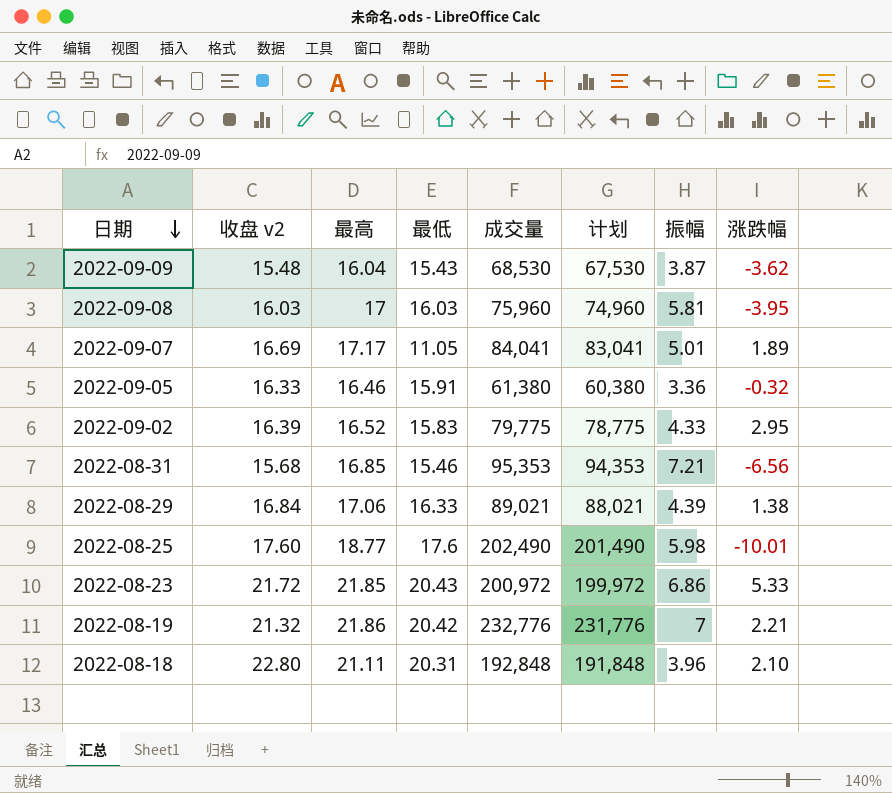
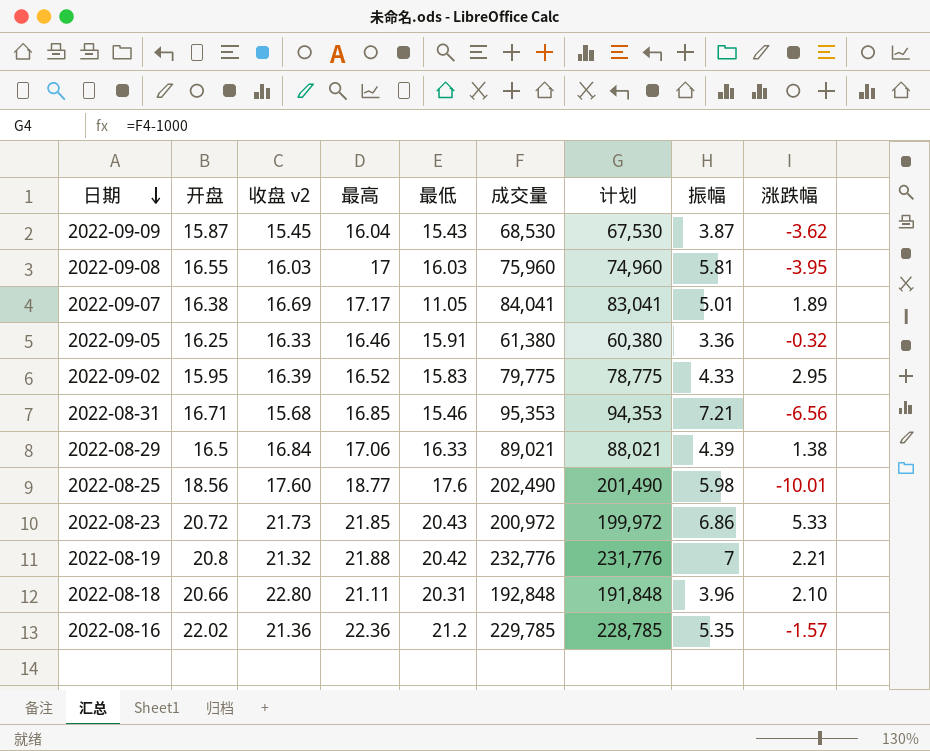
column 开盘 | position: none -> 2
2022-09-09 | 收盘 v2: 15.48 -> 15.45
2022-08-23 | 收盘 v2: 21.72 -> 21.73
2022-08-19 | 最高: 21.86 -> 21.88
row 2022-08-16: none -> 22.02 | 21.36 | 22.36 | 21.2 | 229,785 | 228,785 | 5.35 | -1.57

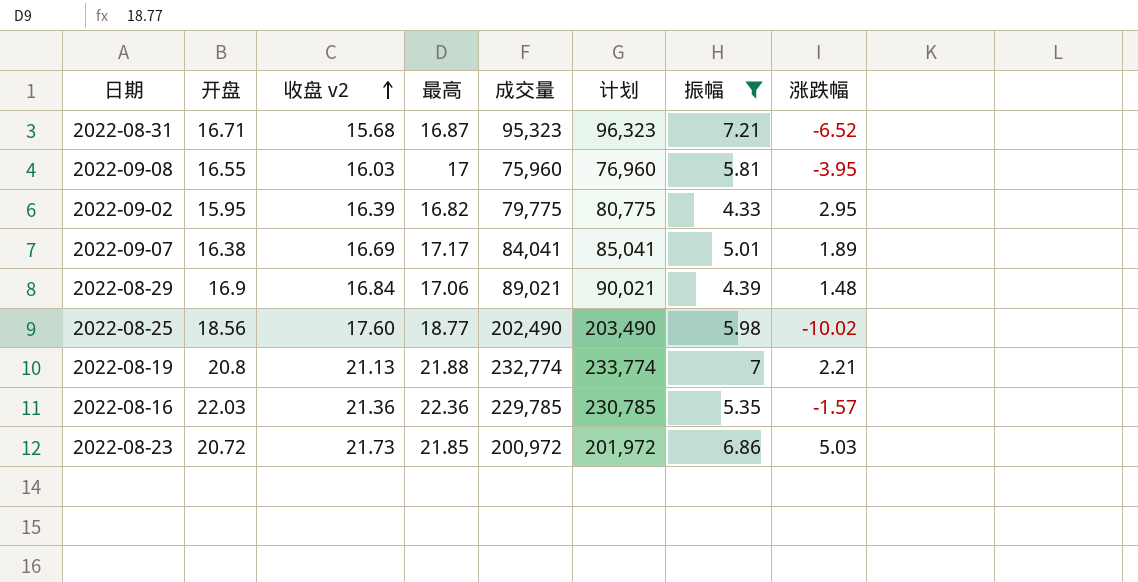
filter: none -> 振幅 >= 4.33
row order: 日期 descending -> 收盘 v2 ascending
column 最低 | position: 5 -> none
column 计划 | formula: [成交量] - 1000 -> [成交量] + 1000
2022-08-31 | 最高: 16.85 -> 16.87
2022-08-31 | 成交量: 95,353 -> 95,323
2022-08-31 | 涨跌幅: -6.56 -> -6.52
2022-09-02 | 最高: 16.52 -> 16.82
2022-08-29 | 开盘: 16.5 -> 16.9
2022-08-29 | 涨跌幅: 1.38 -> 1.48
2022-08-25 | 涨跌幅: -10.01 -> -10.02
2022-08-19 | 收盘 v2: 21.32 -> 21.13
2022-08-19 | 成交量: 232,776 -> 232,774
2022-08-16 | 开盘: 22.02 -> 22.03
2022-08-23 | 涨跌幅: 5.33 -> 5.03

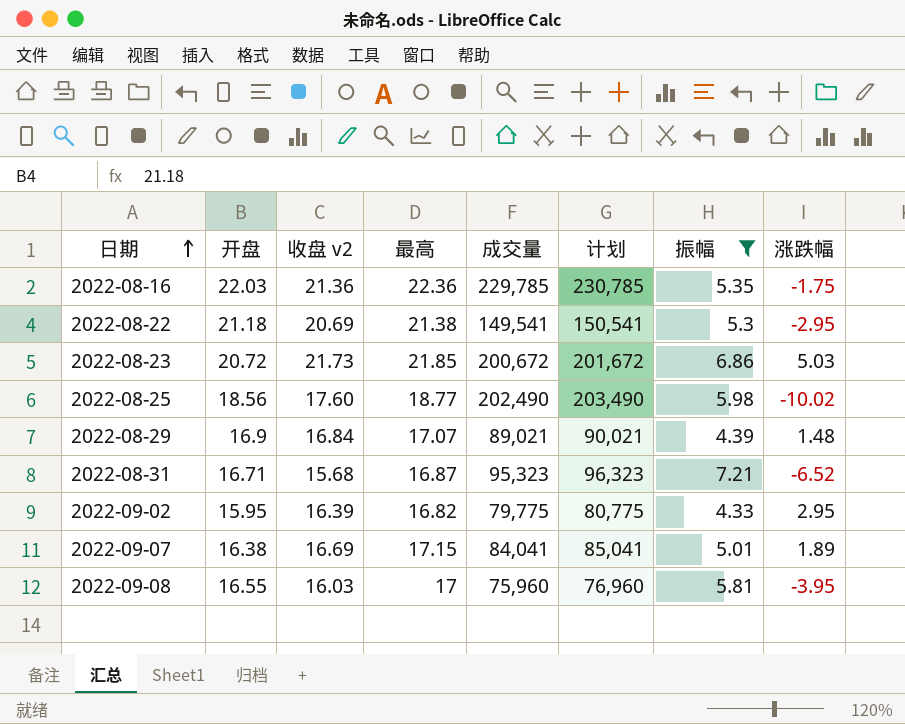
row order: 收盘 v2 ascending -> 日期 ascending
row 2022-08-19: 20.8 | 21.13 | 21.88 | 232,774 | 233,774 | 7 | 2.21 -> none
2022-08-16 | 涨跌幅: -1.57 -> -1.75
row 2022-08-22: none -> 21.18 | 20.69 | 21.38 | 149,541 | 150,541 | 5.3 | -2.95
2022-08-23 | 成交量: 200,972 -> 200,672
2022-08-23 | 计划: 201,972 -> 201,672
2022-08-29 | 最高: 17.06 -> 17.07
2022-09-07 | 最高: 17.17 -> 17.15

